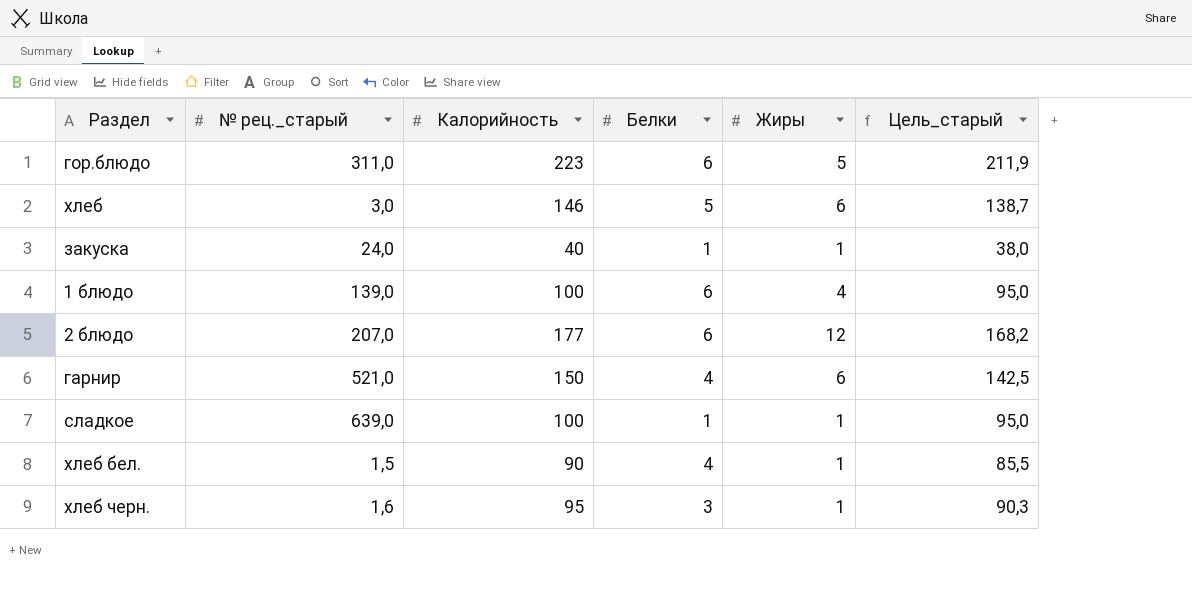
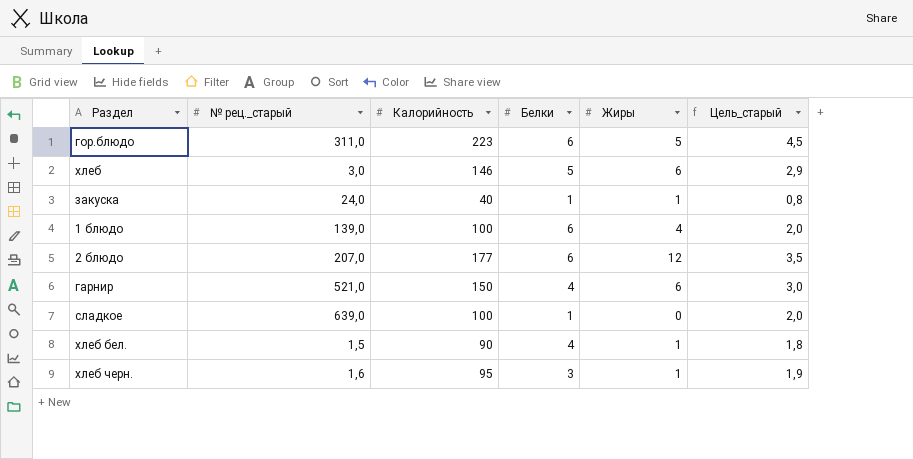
column Цель_старый | formula: [Калорийность] * 0,95 -> [Калорийность] * 0,02
сладкое | Жиры: 1 -> 0

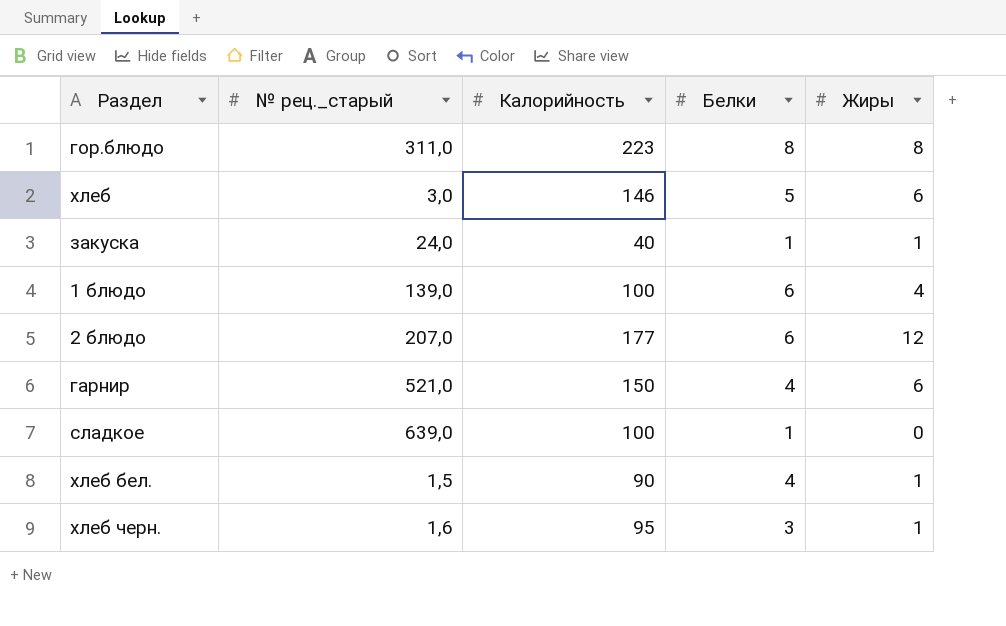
column Цель_старый | formula: [Калорийность] * 0,02 -> none
гор.блюдо | Белки: 6 -> 8
гор.блюдо | Жиры: 5 -> 8

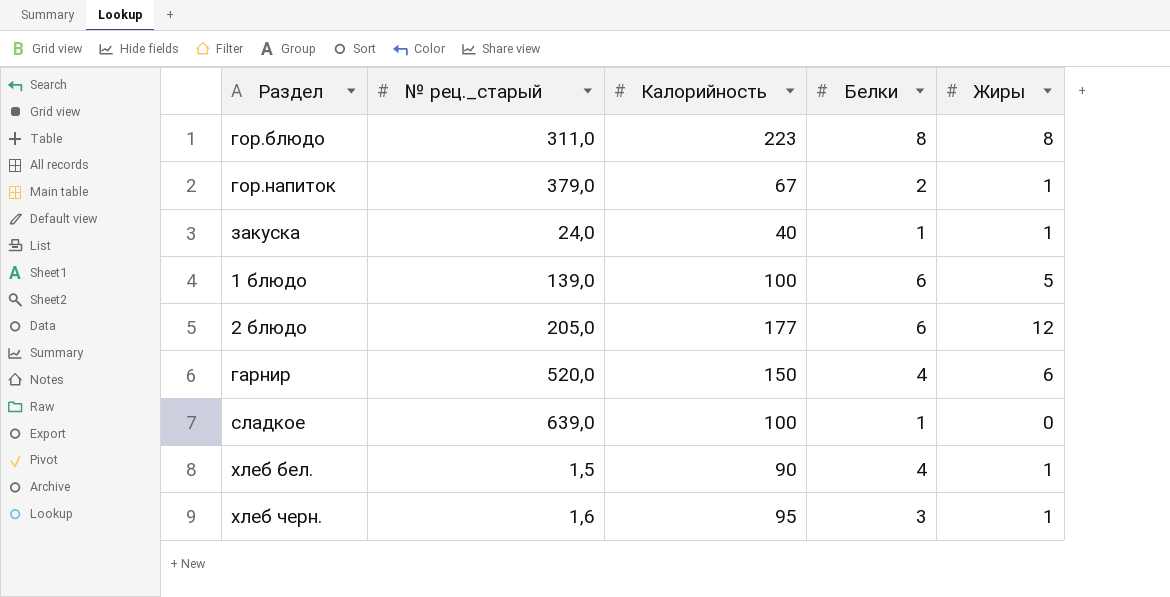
row хлеб: 3,0 | 146 | 5 | 6 -> none
row гор.напиток: none -> 379,0 | 67 | 2 | 1
1 блюдо | Жиры: 4 -> 5
2 блюдо | № рец._старый: 207,0 -> 205,0
гарнир | № рец._старый: 521,0 -> 520,0

